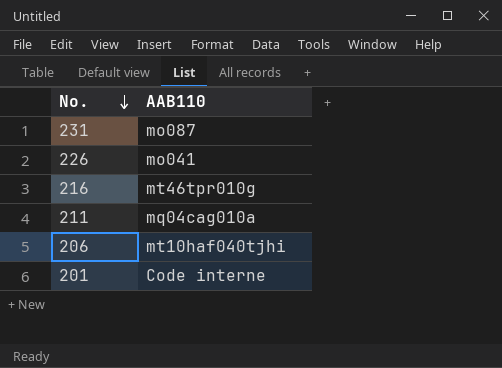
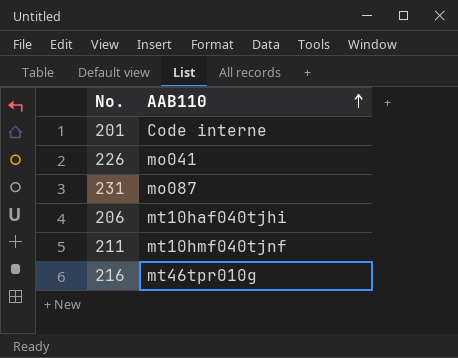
row order: No. descending -> AAB110 ascending
211 | AAB110: mq04cag010a -> mt10hmf040tjnf

